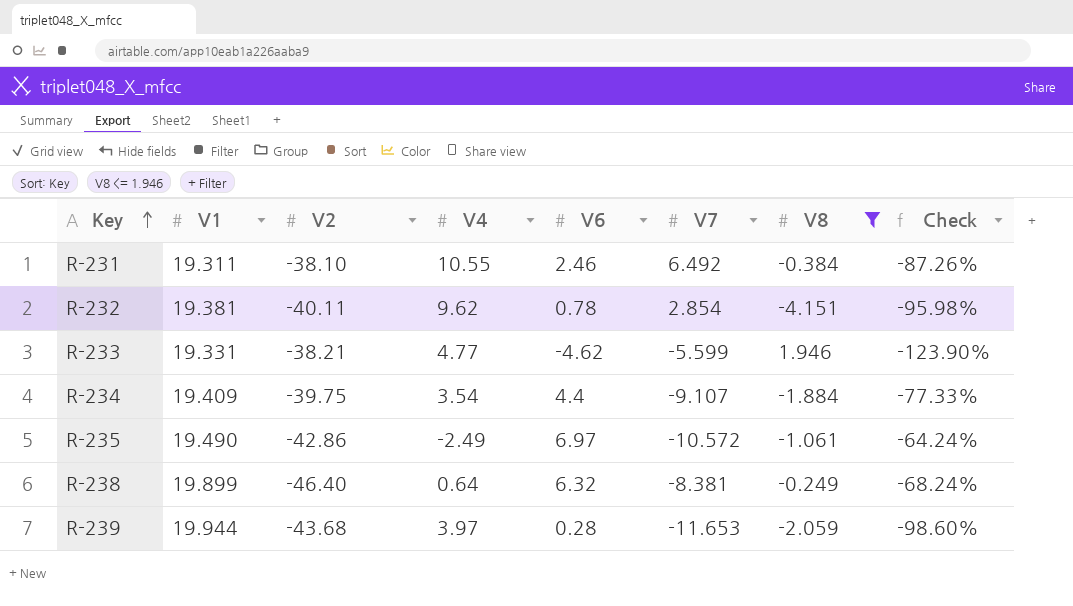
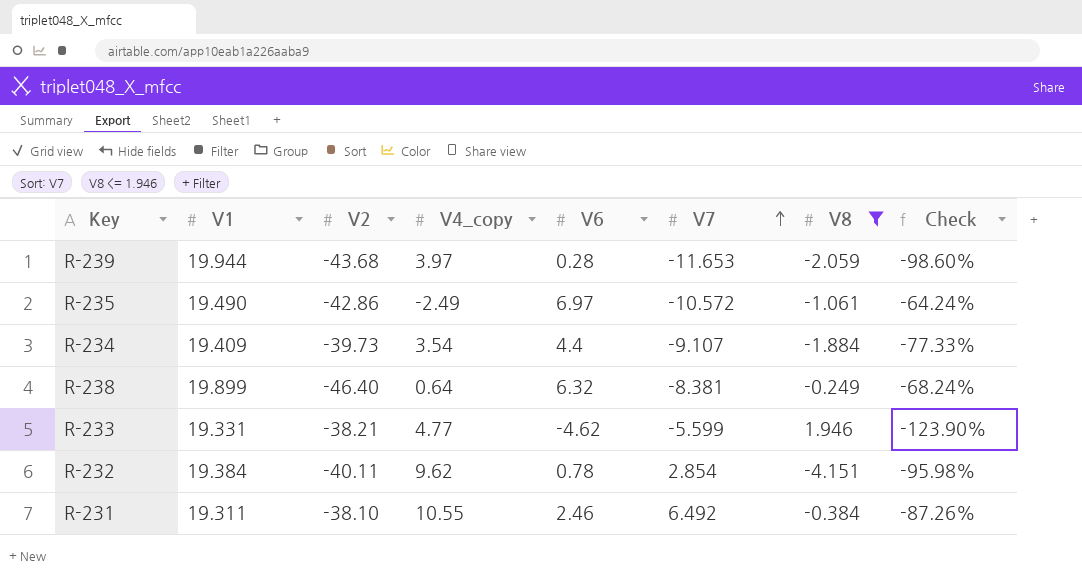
row order: Key ascending -> V7 ascending
column name: V4 -> V4_copy
R-234 | V2: -39.75 -> -39.73
R-232 | V1: 19.381 -> 19.384

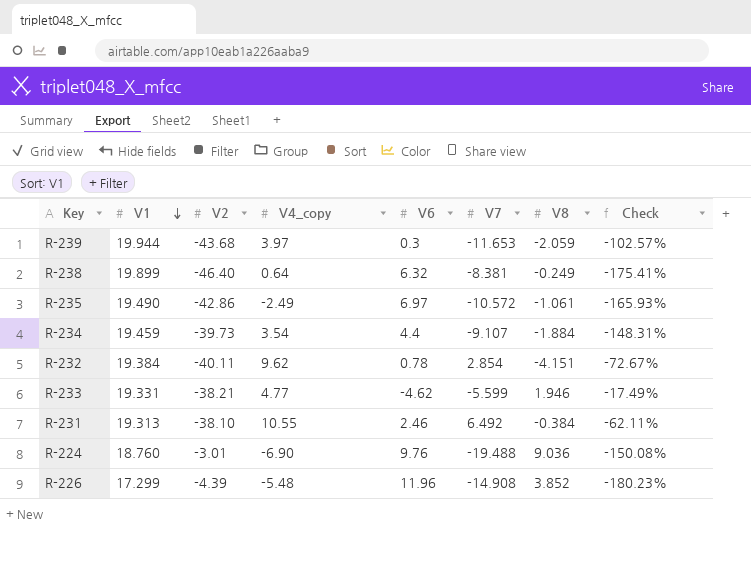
filter: V8 <= 1.946 -> none
row order: V7 ascending -> V1 descending
column Check | formula: ([V6] - [V1]) / [V1] -> ([V6] - [V7]) / [V7]
R-239 | V6: 0.28 -> 0.3
R-234 | V1: 19.409 -> 19.459
R-231 | V1: 19.311 -> 19.313

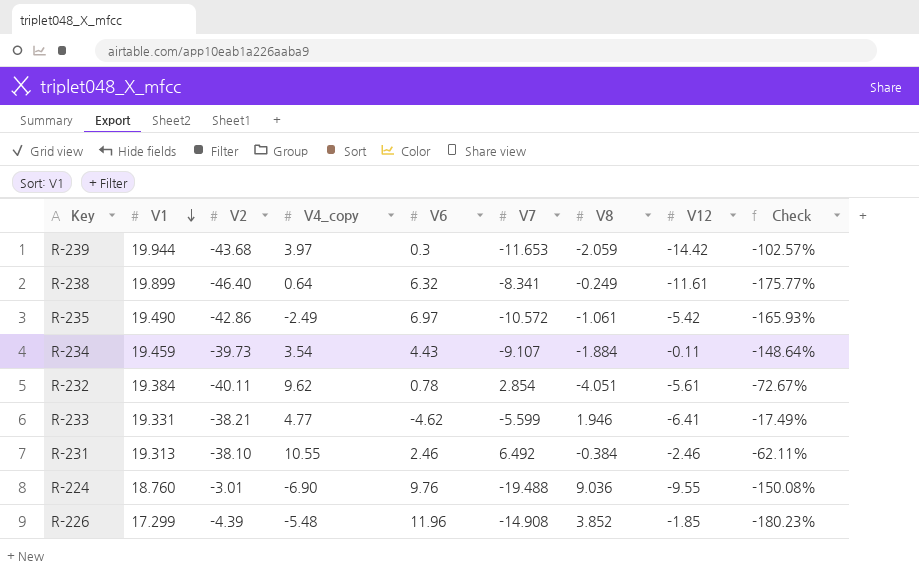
column V12 | position: none -> 8
R-238 | V7: -8.381 -> -8.341
R-238 | Check: -175.41% -> -175.77%
R-234 | V6: 4.4 -> 4.43
R-234 | Check: -148.31% -> -148.64%
R-232 | V8: -4.151 -> -4.051

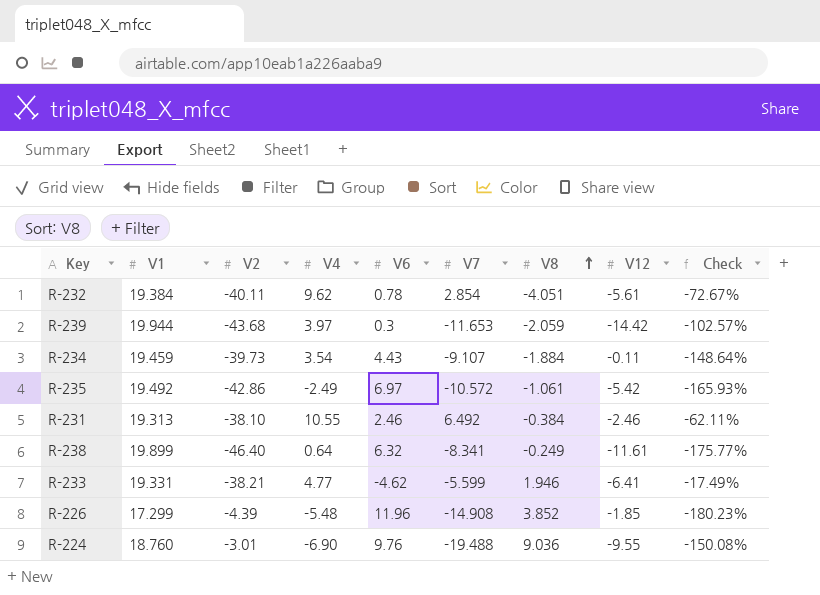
row order: V1 descending -> V8 ascending
column name: V4_copy -> V4
R-235 | V1: 19.490 -> 19.492

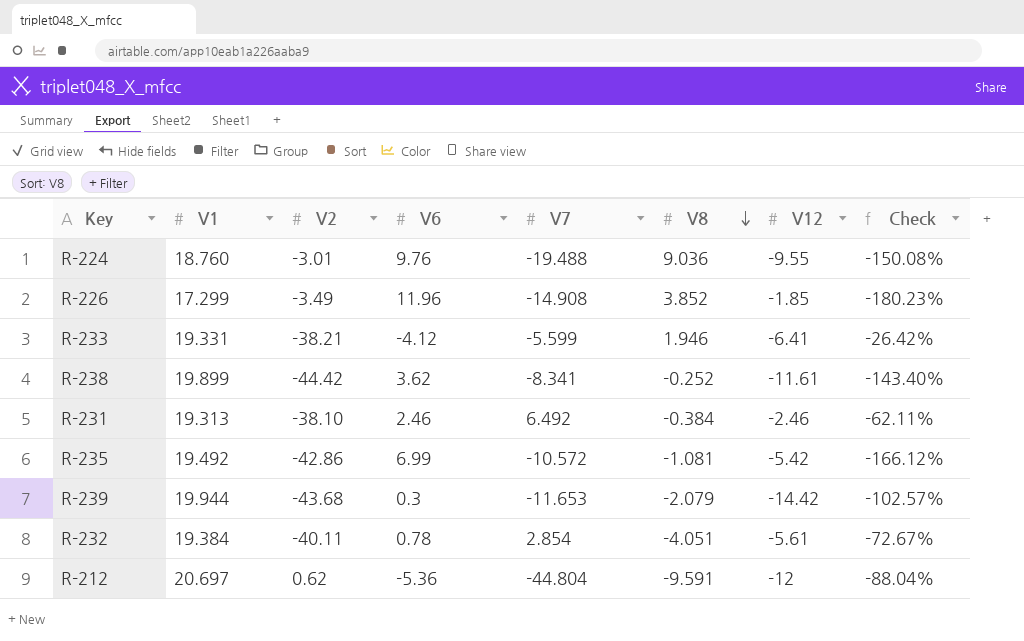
row order: V8 ascending -> V8 descending
column V4 | position: 4 -> none
row R-234: 19.459 | -39.73 | 3.54 | 4.43 | -9.107 | -1.884 | -0.11 | -148.64% -> none
R-226 | V2: -4.39 -> -3.49
R-233 | V6: -4.62 -> -4.12
R-233 | Check: -17.49% -> -26.42%
R-238 | V2: -46.40 -> -44.42
R-238 | V6: 6.32 -> 3.62
R-238 | V8: -0.249 -> -0.252
R-238 | Check: -175.77% -> -143.40%
R-235 | V6: 6.97 -> 6.99
R-235 | V8: -1.061 -> -1.081
R-235 | Check: -165.93% -> -166.12%
R-239 | V8: -2.059 -> -2.079
row R-212: none -> 20.697 | 0.62 | -5.36 | -44.804 | -9.591 | -12 | -88.04%

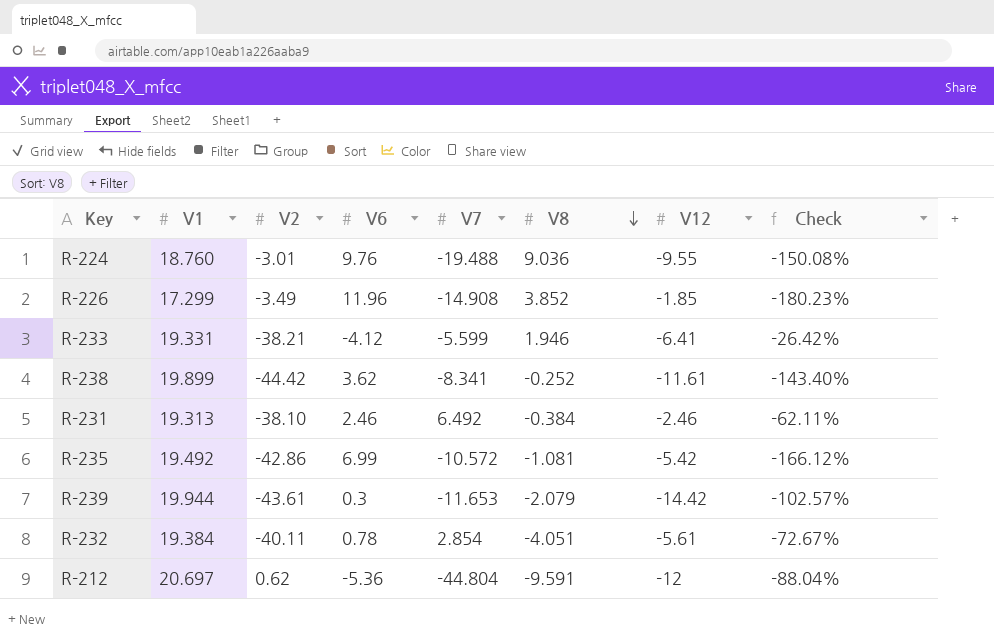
R-239 | V2: -43.68 -> -43.61

